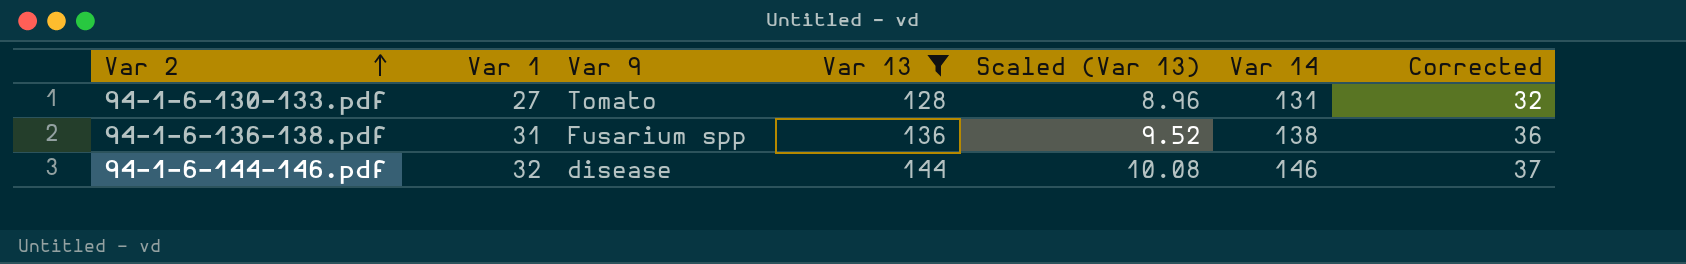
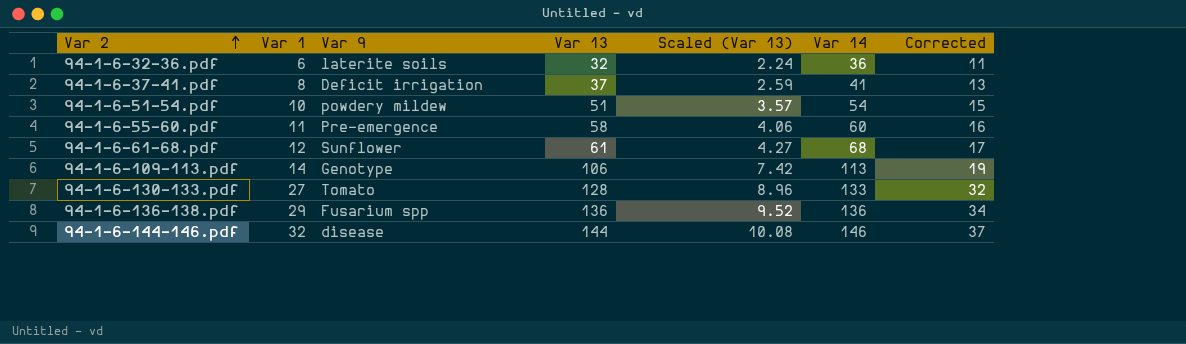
filter: Var 13 >= 128 -> none
94-1-6-130-133.pdf | Var 14: 131 -> 133
94-1-6-136-138.pdf | Var 1: 31 -> 29
94-1-6-136-138.pdf | Var 14: 138 -> 136
94-1-6-136-138.pdf | Corrected: 36 -> 34

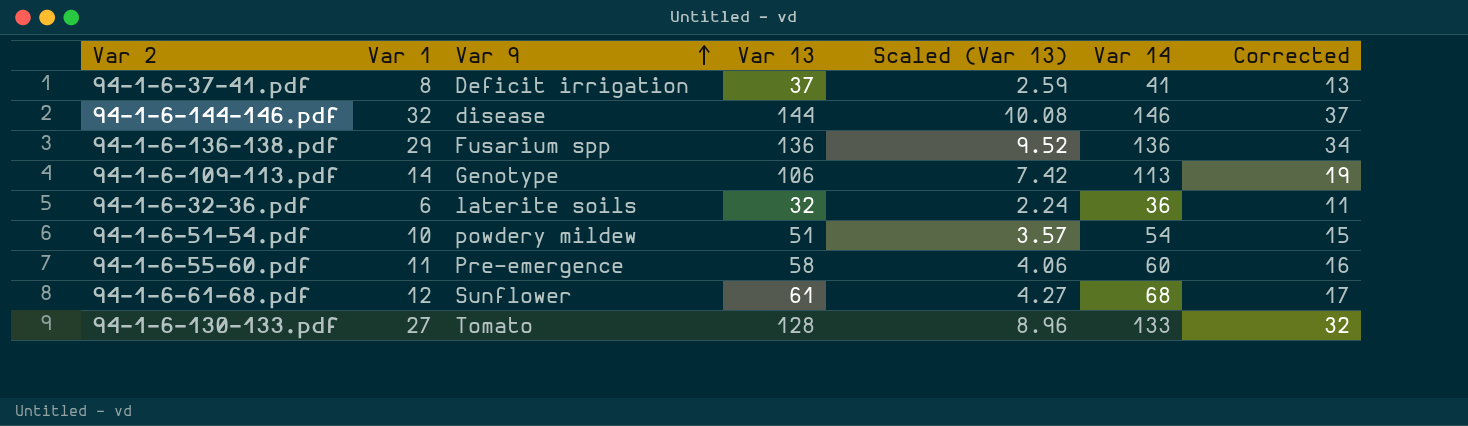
row order: Var 2 ascending -> Var 9 ascending

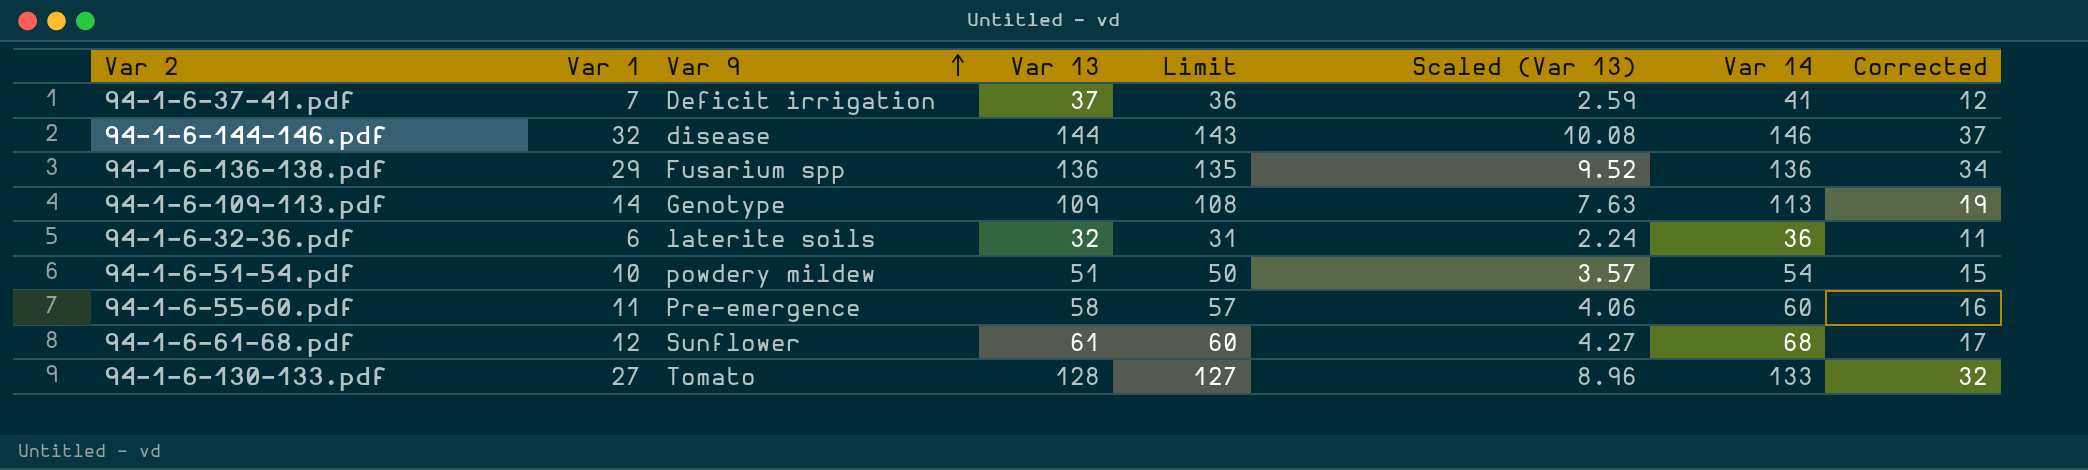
column Limit | formula: none -> [Var 13] - 1
94-1-6-37-41.pdf | Var 1: 8 -> 7
94-1-6-37-41.pdf | Corrected: 13 -> 12
94-1-6-109-113.pdf | Var 13: 106 -> 109
94-1-6-109-113.pdf | Scaled (Var 13): 7.42 -> 7.63

